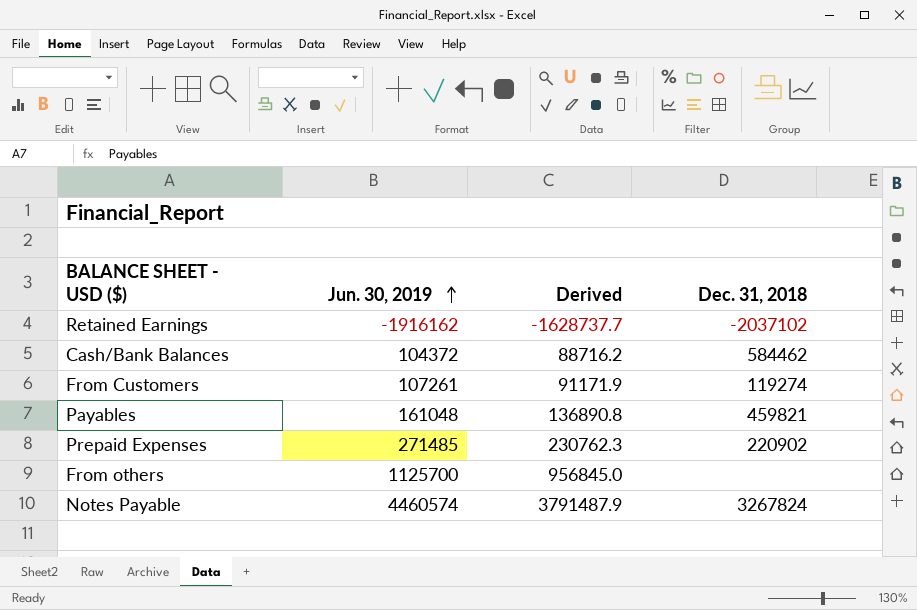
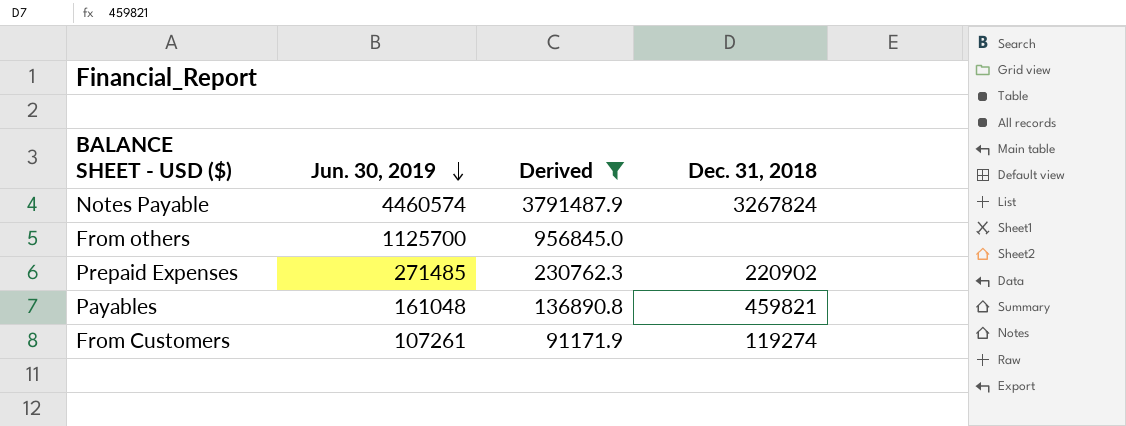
filter: none -> Derived >= 91171.9
row order: Jun. 30, 2019 ascending -> Jun. 30, 2019 descending

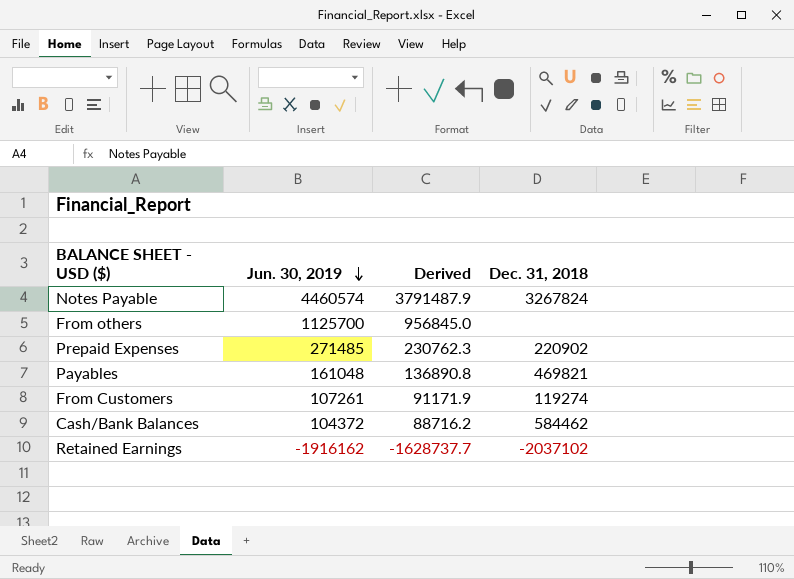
filter: Derived >= 91171.9 -> none
Payables | Dec. 31, 2018: 459821 -> 469821

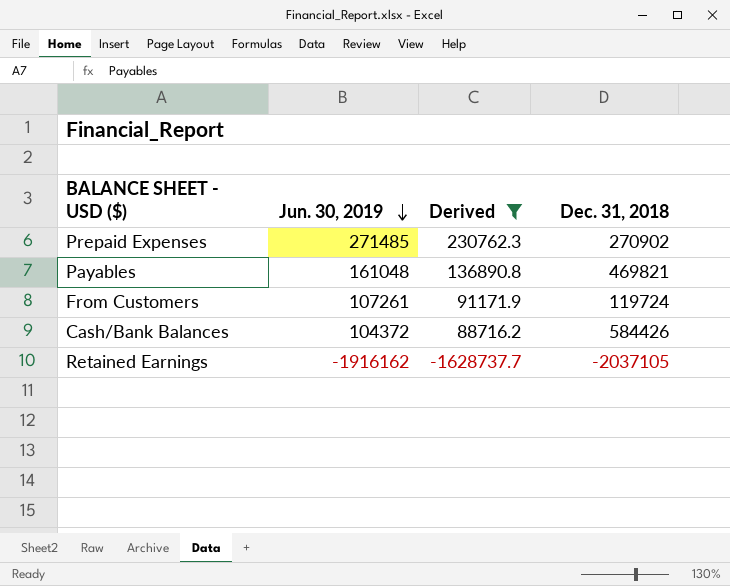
filter: none -> Derived <= 230762.3
Prepaid Expenses | Dec. 31, 2018: 220902 -> 270902
From Customers | Dec. 31, 2018: 119274 -> 119724
Cash/Bank Balances | Dec. 31, 2018: 584462 -> 584426
Retained Earnings | Dec. 31, 2018: -2037102 -> -2037105

